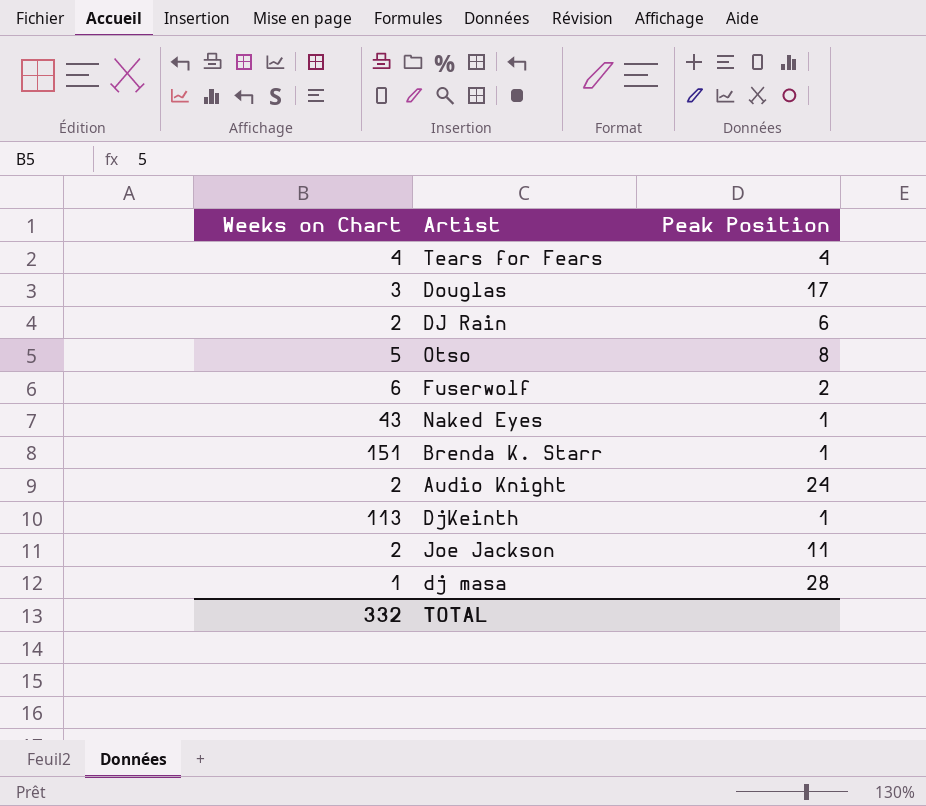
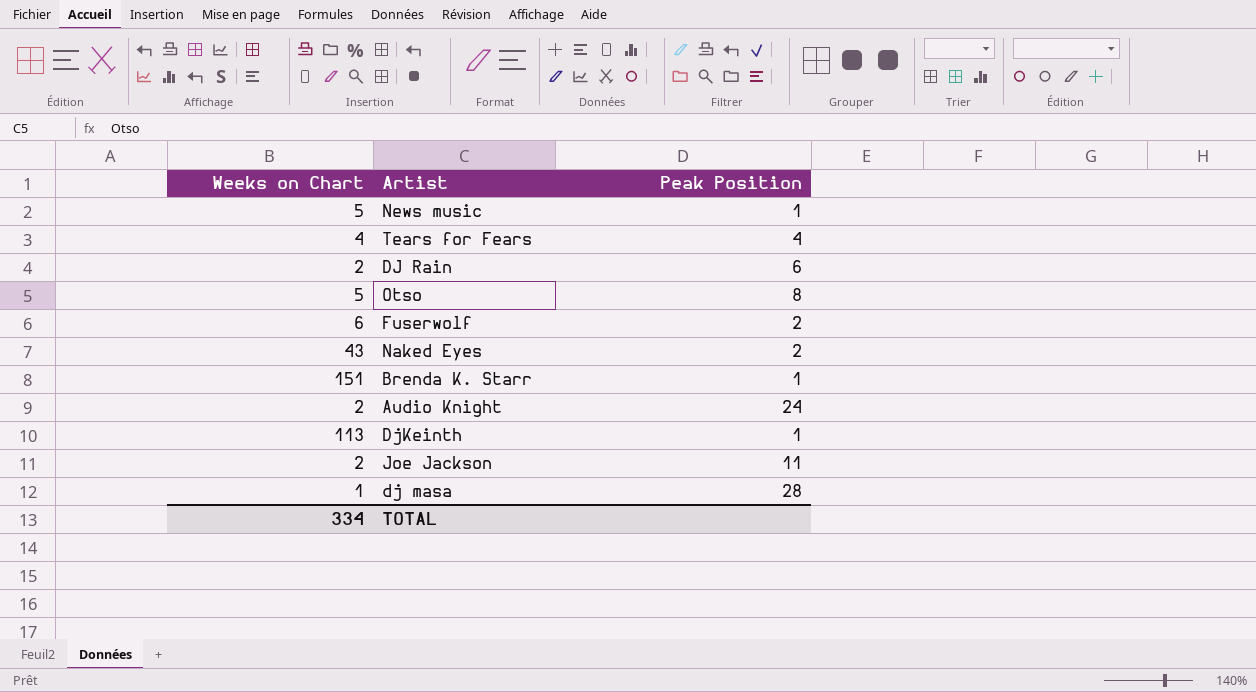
row Douglas: 3 | 17 -> none
row News music: none -> 5 | 1
Naked Eyes | Peak Position: 1 -> 2
TOTAL | Weeks on Chart: 332 -> 334

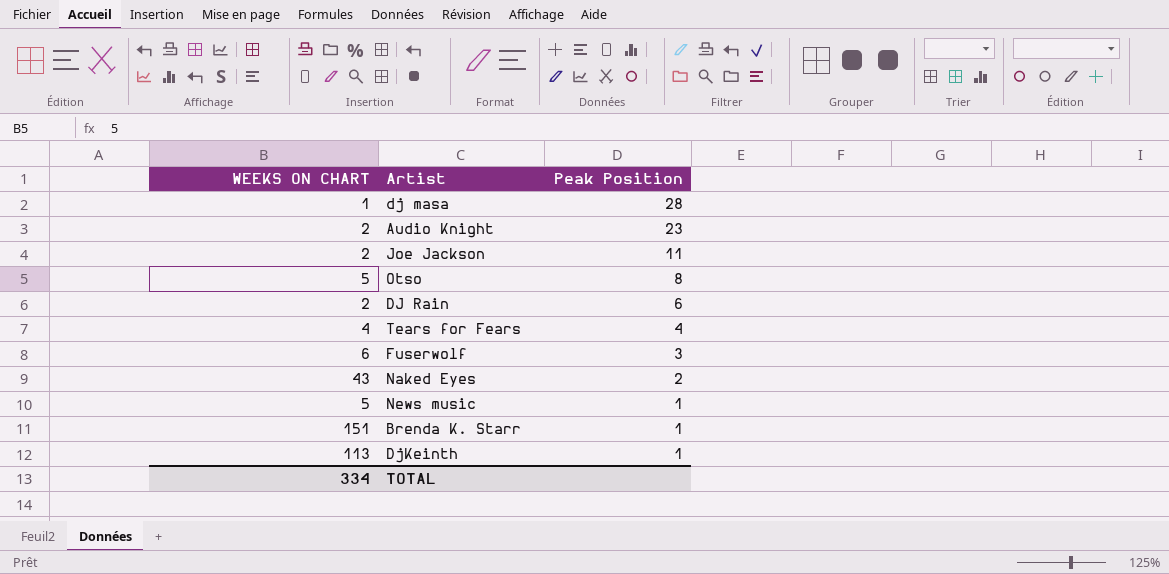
row order: none -> Peak Position descending
column name: Weeks on Chart -> WEEKS ON CHART
Audio Knight | Peak Position: 24 -> 23
Fuserwolf | Peak Position: 2 -> 3

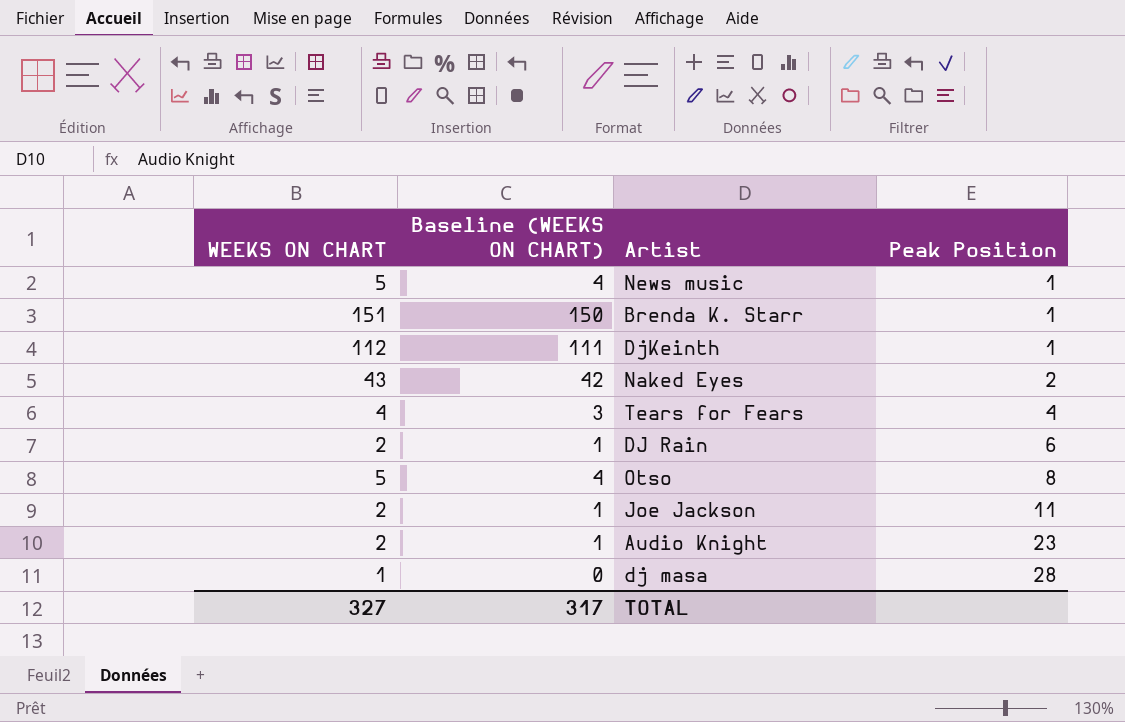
row order: Peak Position descending -> Peak Position ascending
column Baseline (WEEKS ON CHART) | formula: none -> [WEEKS ON CHART] - 1
row Fuserwolf: 6 | 3 -> none
DjKeinth | WEEKS ON CHART: 113 -> 112
TOTAL | WEEKS ON CHART: 334 -> 327

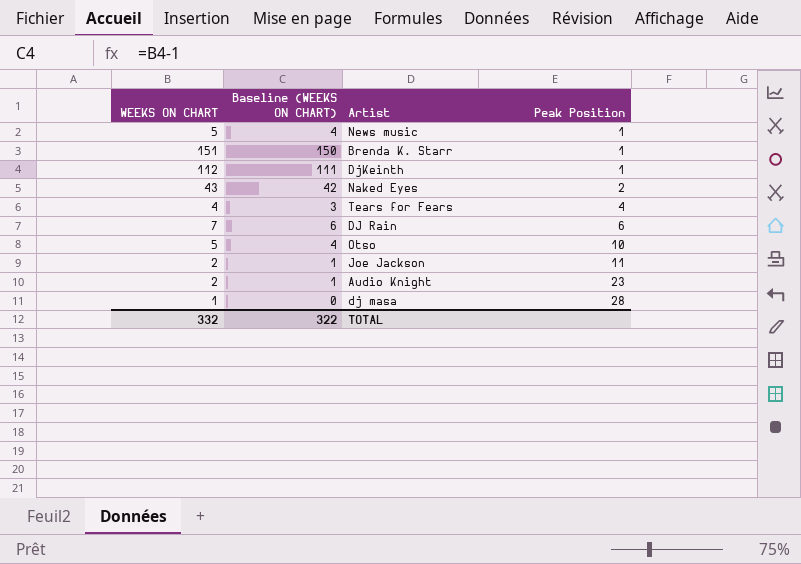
DJ Rain | WEEKS ON CHART: 2 -> 7
DJ Rain | Baseline (WEEKS ON CHART): 1 -> 6
Otso | Peak Position: 8 -> 10
TOTAL | WEEKS ON CHART: 327 -> 332
TOTAL | Baseline (WEEKS ON CHART): 317 -> 322

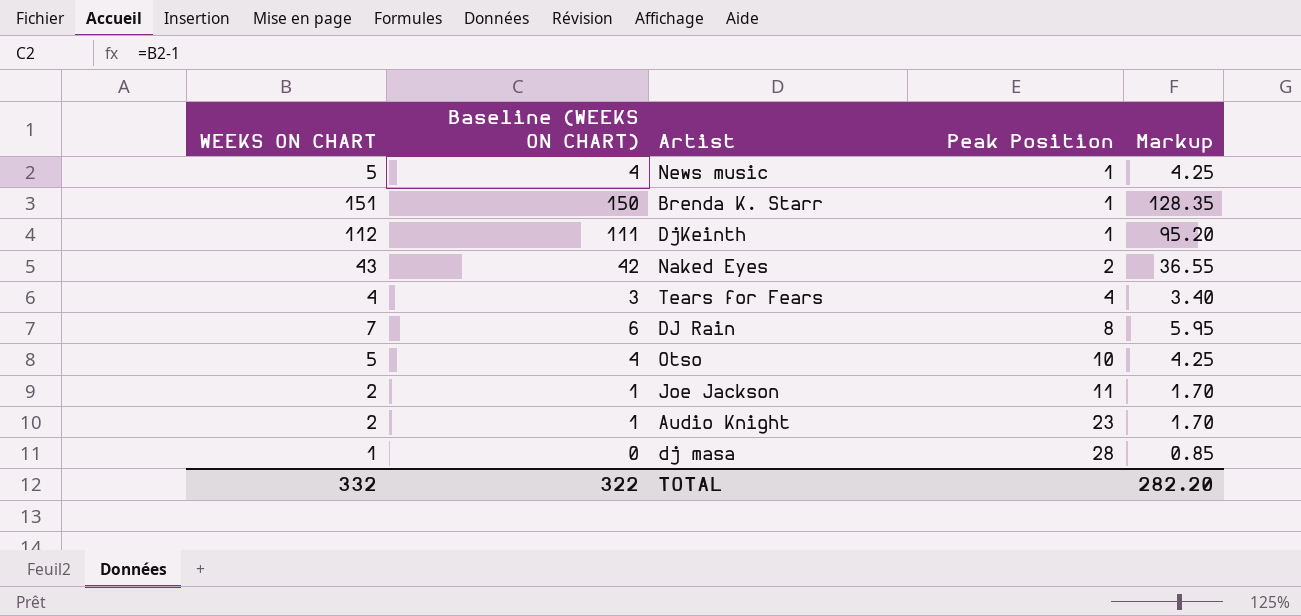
column Markup | formula: none -> [WEEKS ON CHART] * 0.85
DJ Rain | Peak Position: 6 -> 8

